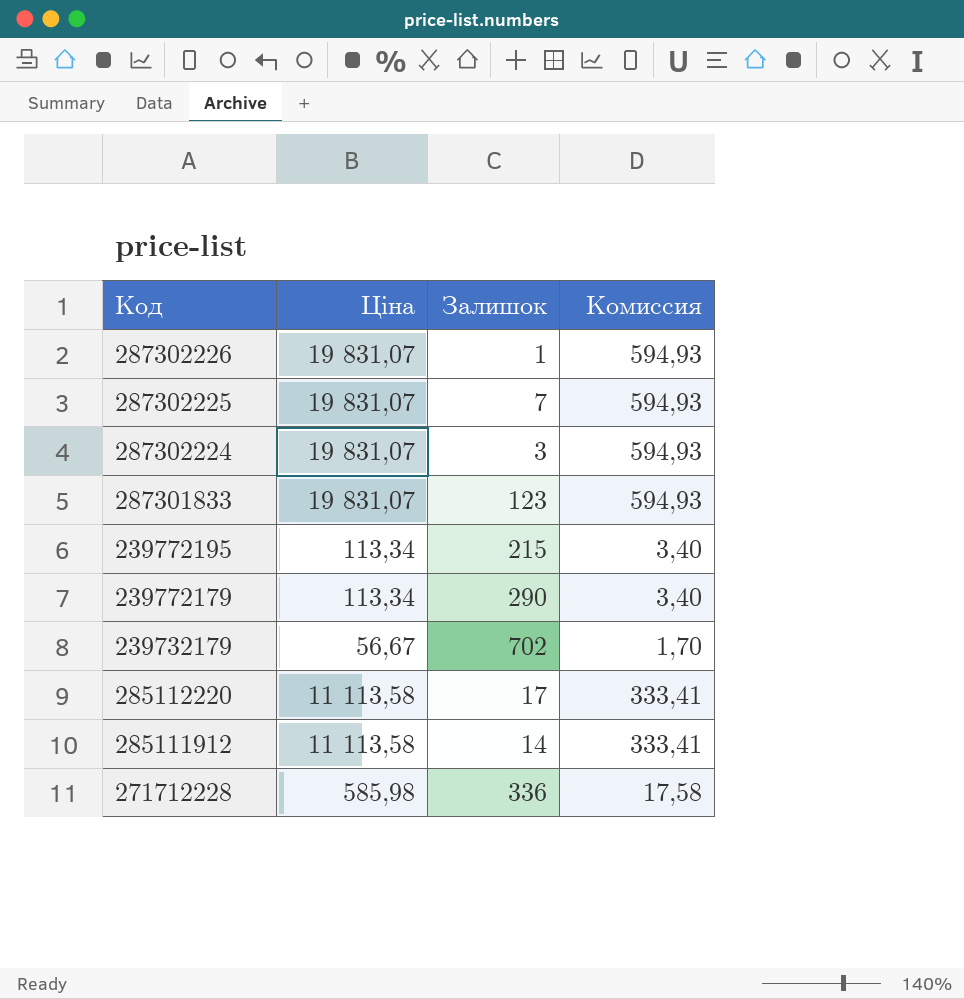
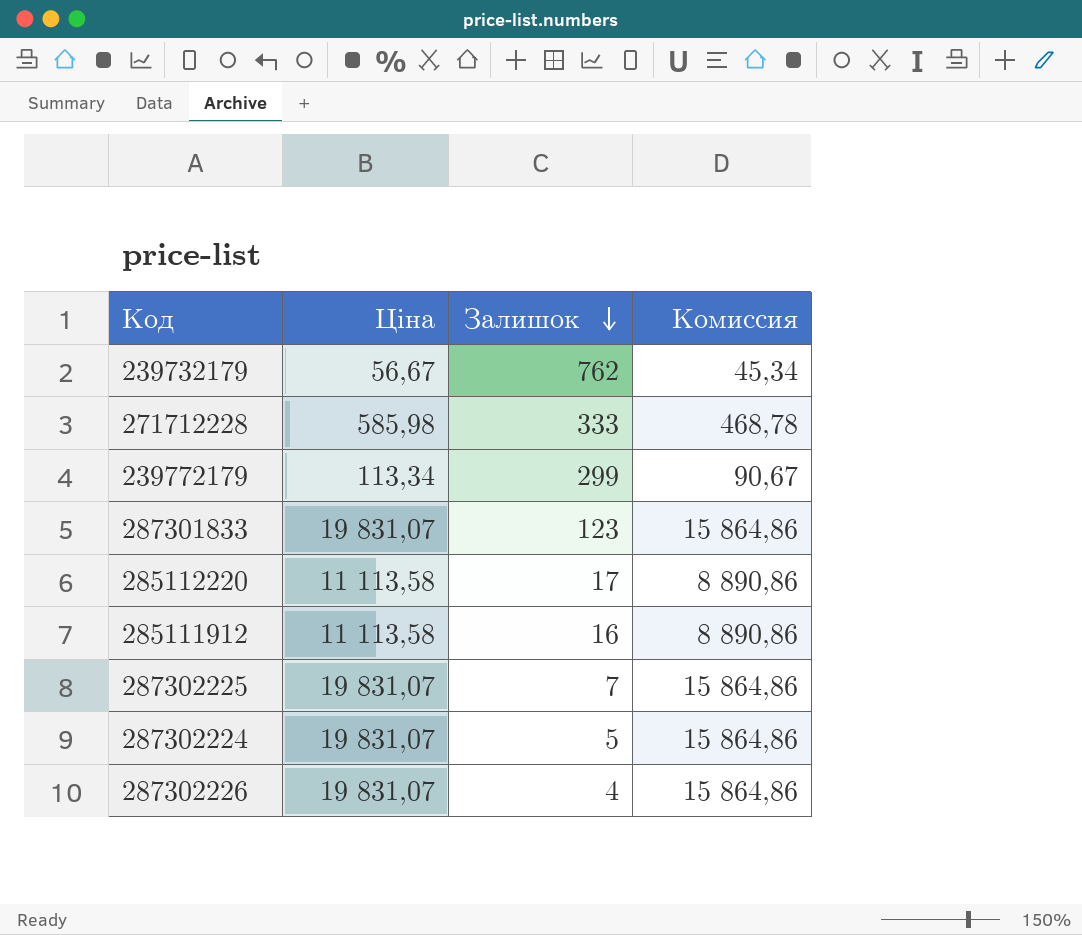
row order: none -> Залишок descending
column Комиссия | formula: [Ціна] * 0,03 -> [Ціна] * 0,8
row 239772195: 113,34 | 215 | 3,40 -> none
239732179 | Залишок: 702 -> 762
271712228 | Залишок: 336 -> 333
239772179 | Залишок: 290 -> 299
285111912 | Залишок: 14 -> 16
287302224 | Залишок: 3 -> 5
287302226 | Залишок: 1 -> 4

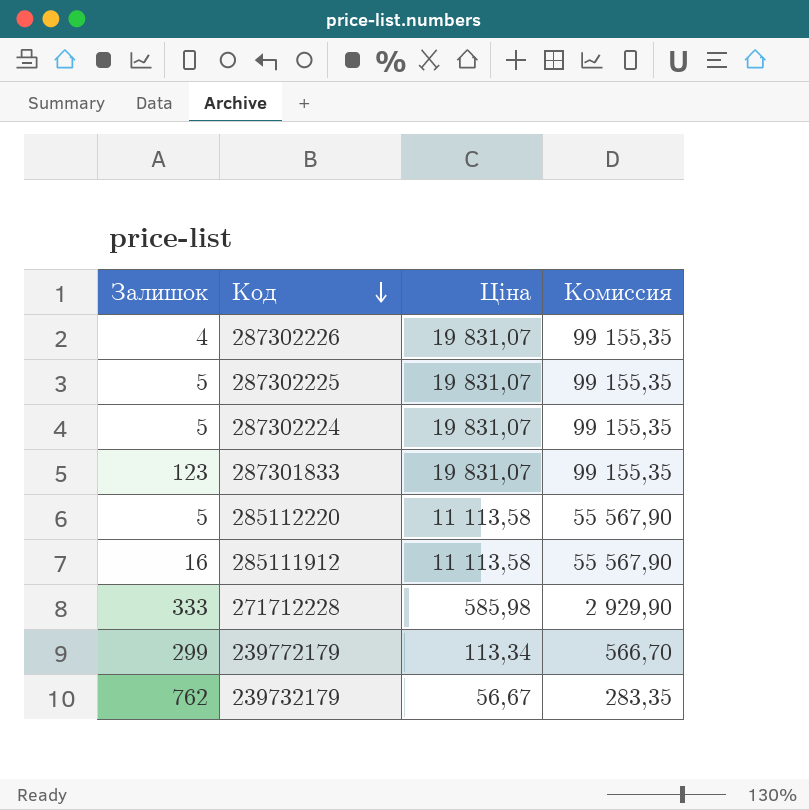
row order: Залишок descending -> Код descending
column Залишок | position: 3 -> 1
column Комиссия | formula: [Ціна] * 0,8 -> [Ціна] * 5
287302225 | Залишок: 7 -> 5
285112220 | Залишок: 17 -> 5

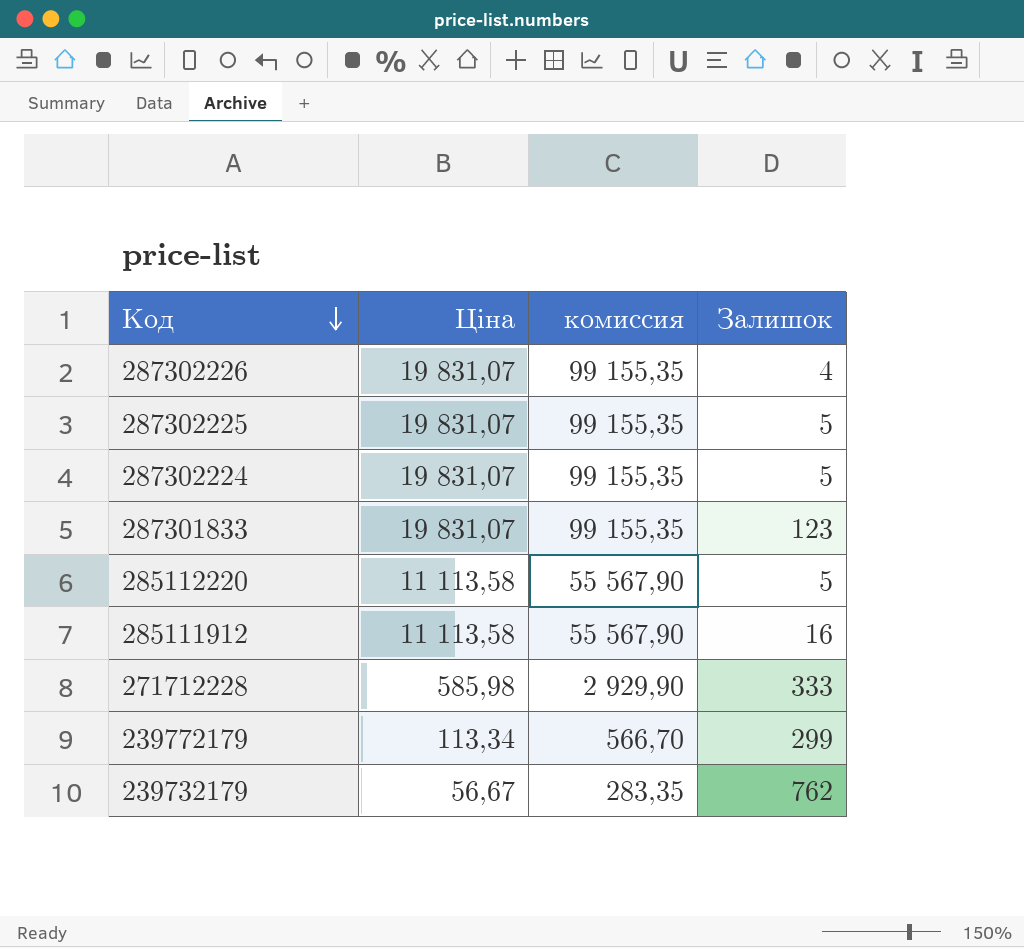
column name: Комиссия -> комиссия
column Залишок | position: 1 -> 4

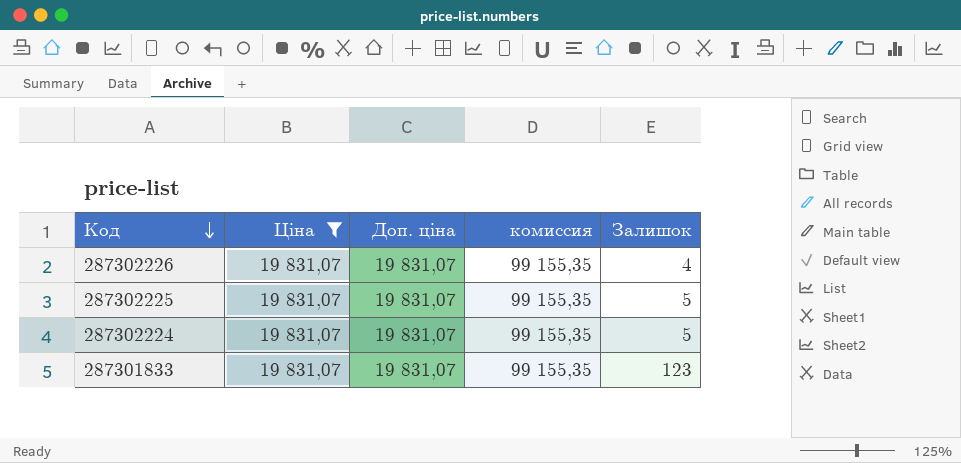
filter: none -> Ціна = 19 831,07
column Доп. ціна | position: none -> 3

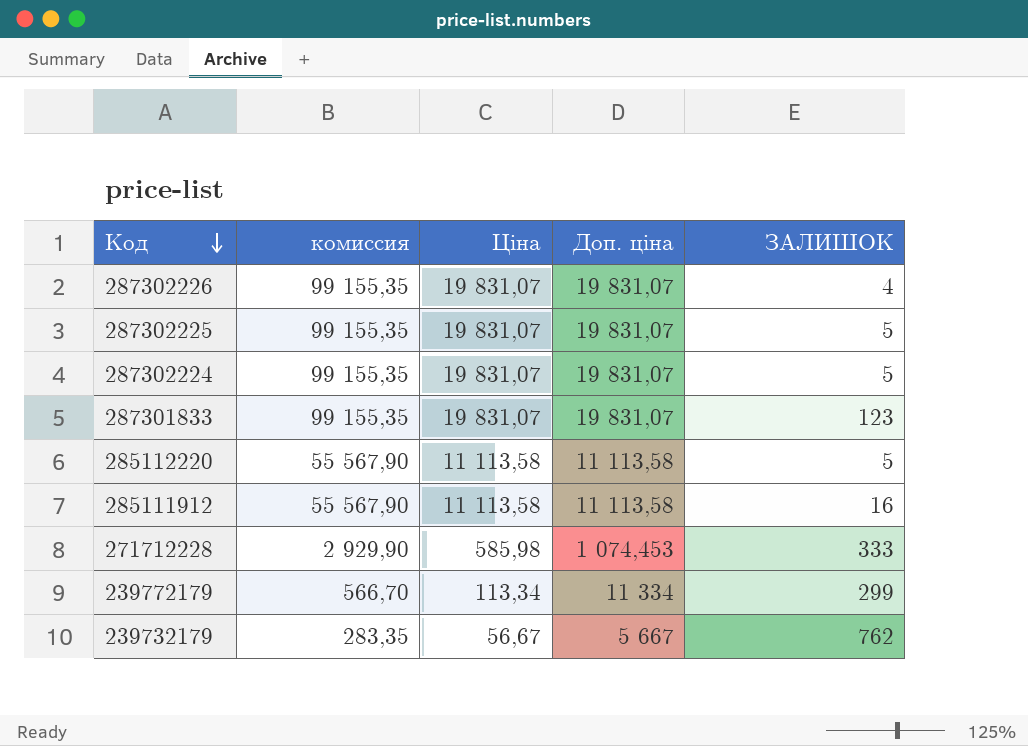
filter: Ціна = 19 831,07 -> none
column комиссия | position: 4 -> 2
column name: Залишок -> ЗАЛИШОК

